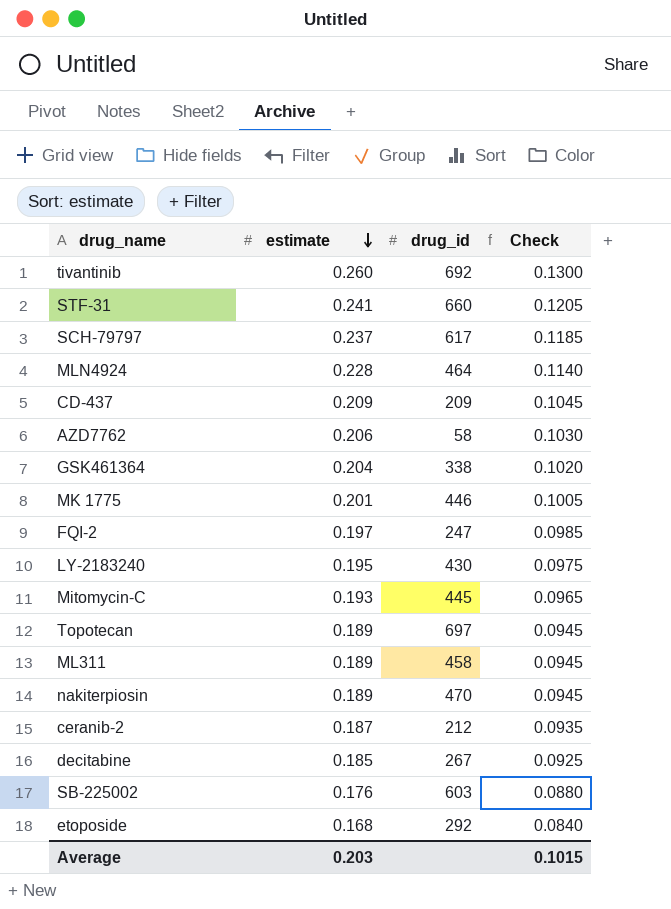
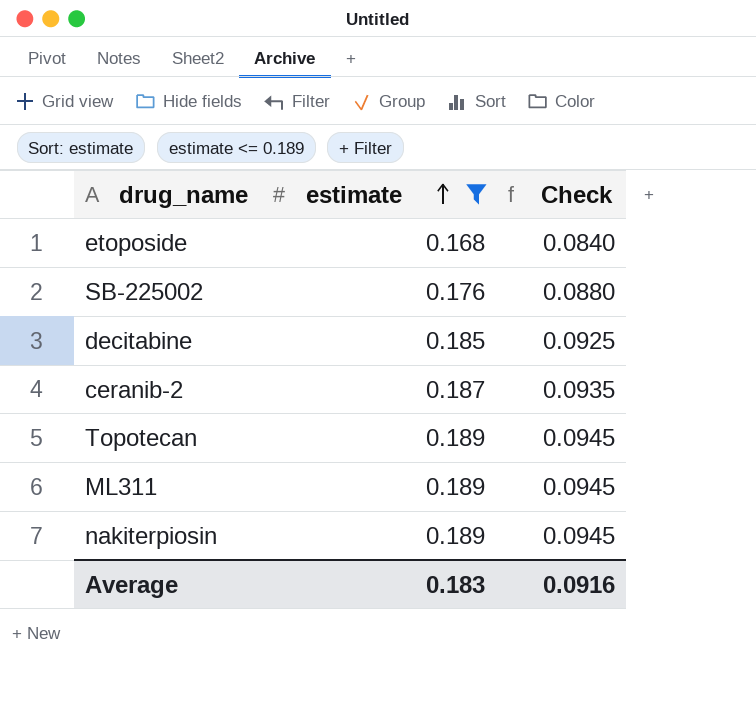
filter: none -> estimate <= 0.189
row order: estimate descending -> estimate ascending
column drug_id | position: 3 -> none
Average | estimate: 0.203 -> 0.183
Average | Check: 0.1015 -> 0.0916

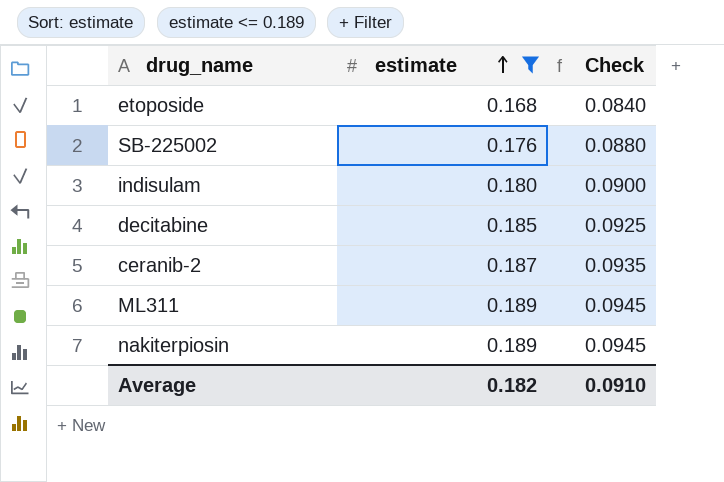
row Topotecan: 0.189 | 0.0945 -> none
row indisulam: none -> 0.180 | 0.0900
Average | estimate: 0.183 -> 0.182
Average | Check: 0.0916 -> 0.0910

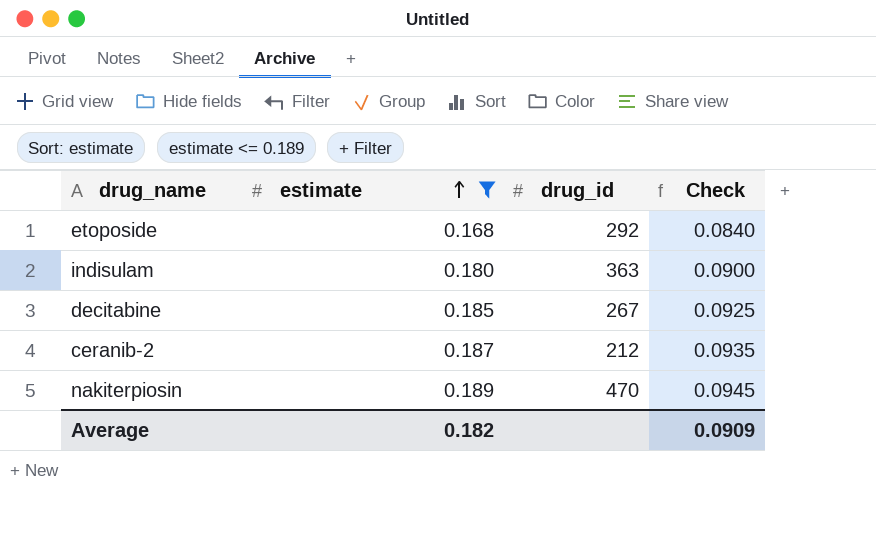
column drug_id | position: none -> 3
row SB-225002: 0.176 | 0.0880 -> none
row ML311: 0.189 | 0.0945 -> none
Average | Check: 0.0910 -> 0.0909

